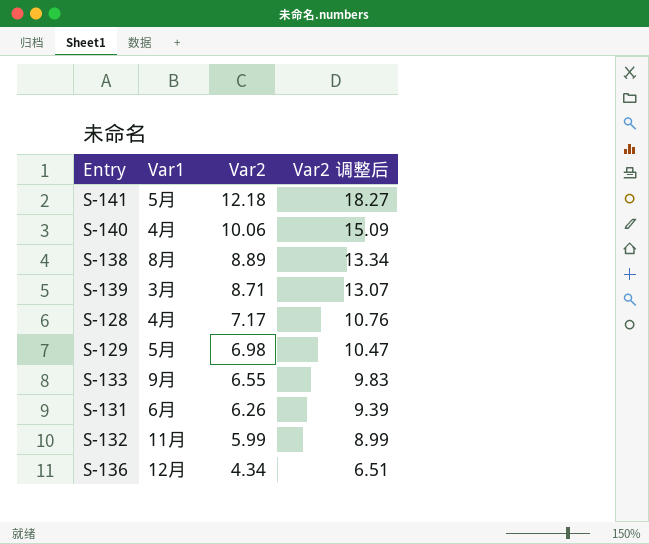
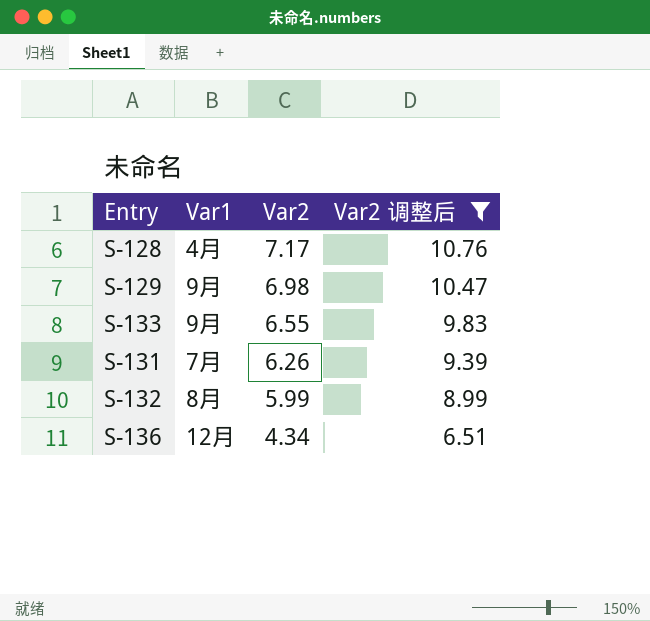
filter: none -> Var2 调整后 <= 10.76
S-129 | Var1: 5月 -> 9月
S-131 | Var1: 6月 -> 7月
S-132 | Var1: 11月 -> 8月

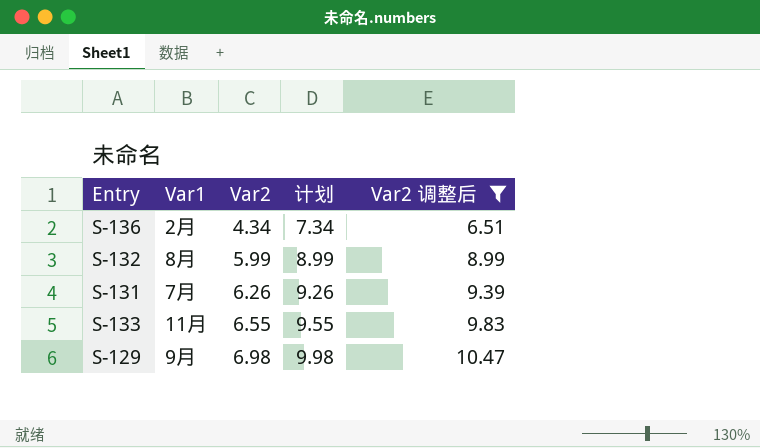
row order: Var2 descending -> Var2 ascending
column 计划 | formula: none -> [Var2] + 3
row S-128: 4月 | 7.17 | 10.76 -> none
S-136 | Var1: 12月 -> 2月
S-133 | Var1: 9月 -> 11月

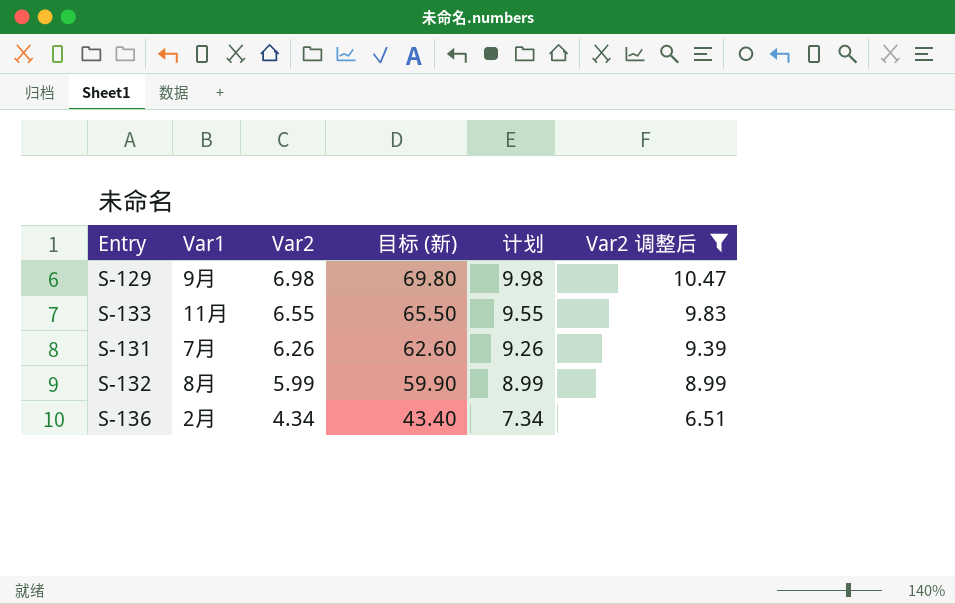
row order: Var2 ascending -> Var2 descending
column 目标 (新) | formula: none -> [Var2] * 10

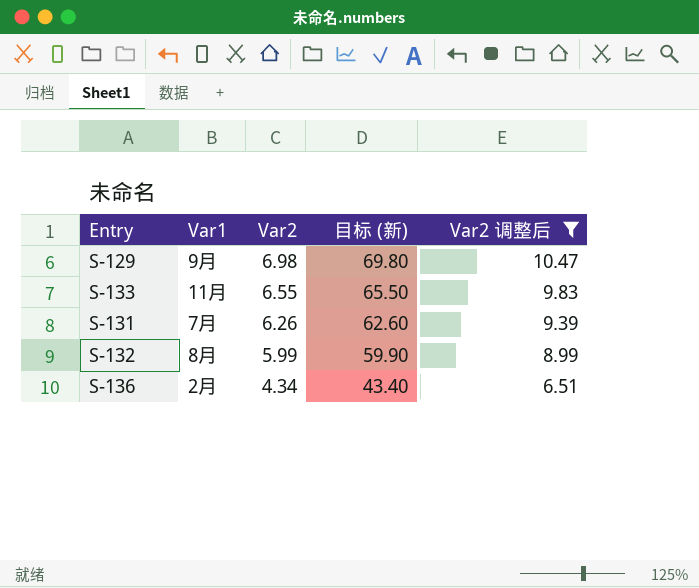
column 计划 | formula: [Var2] + 3 -> none

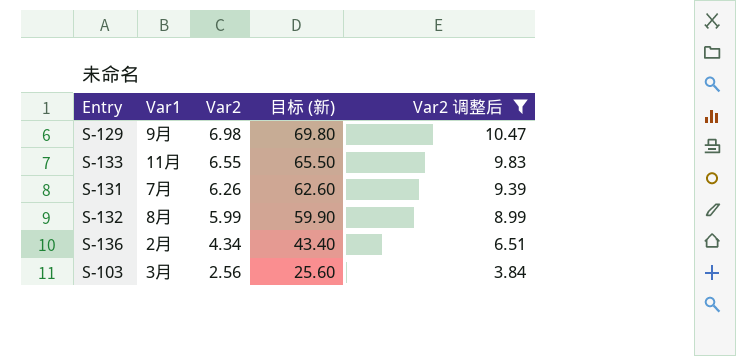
row S-103: none -> 3月 | 2.56 | 25.60 | 3.84

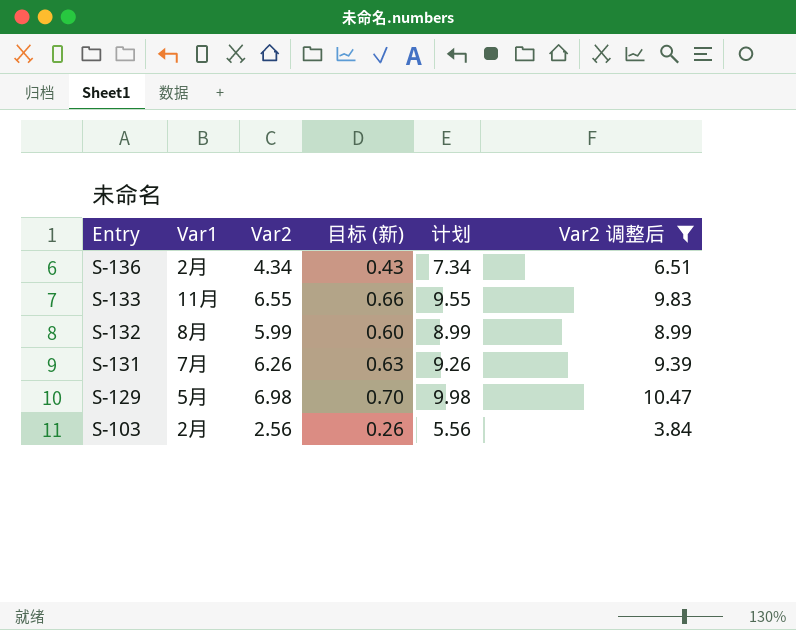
row order: Var2 descending -> Entry descending
column 目标 (新) | formula: [Var2] * 10 -> [Var2] * 0.1
column 计划 | formula: none -> [Var2] + 3
S-129 | Var1: 9月 -> 5月
S-103 | Var1: 3月 -> 2月

